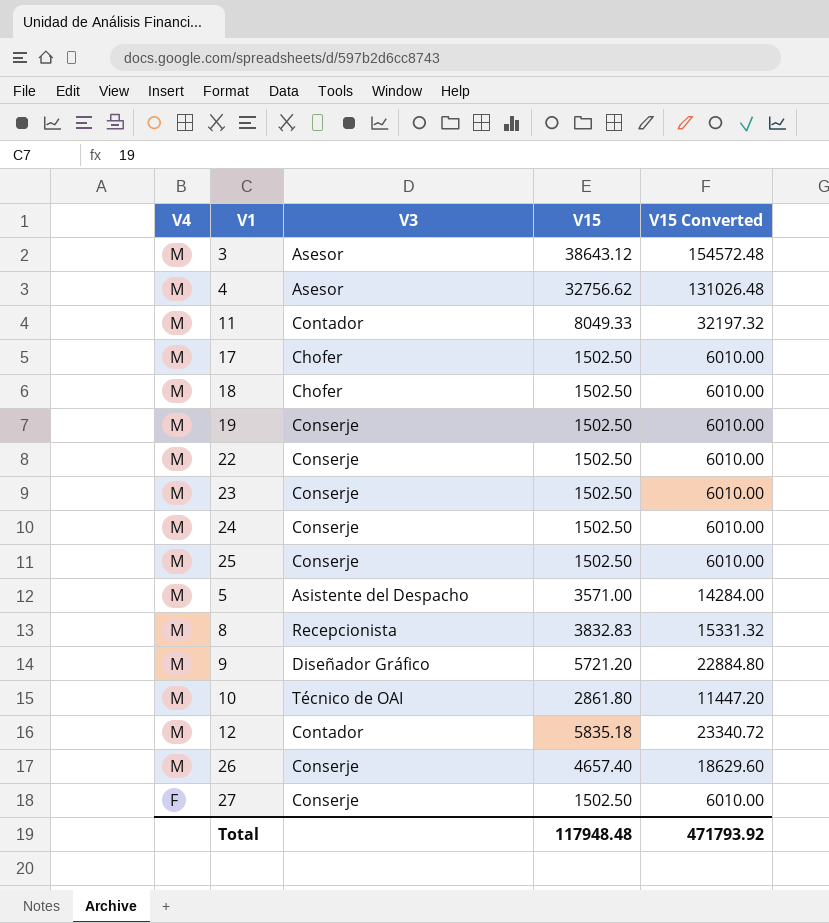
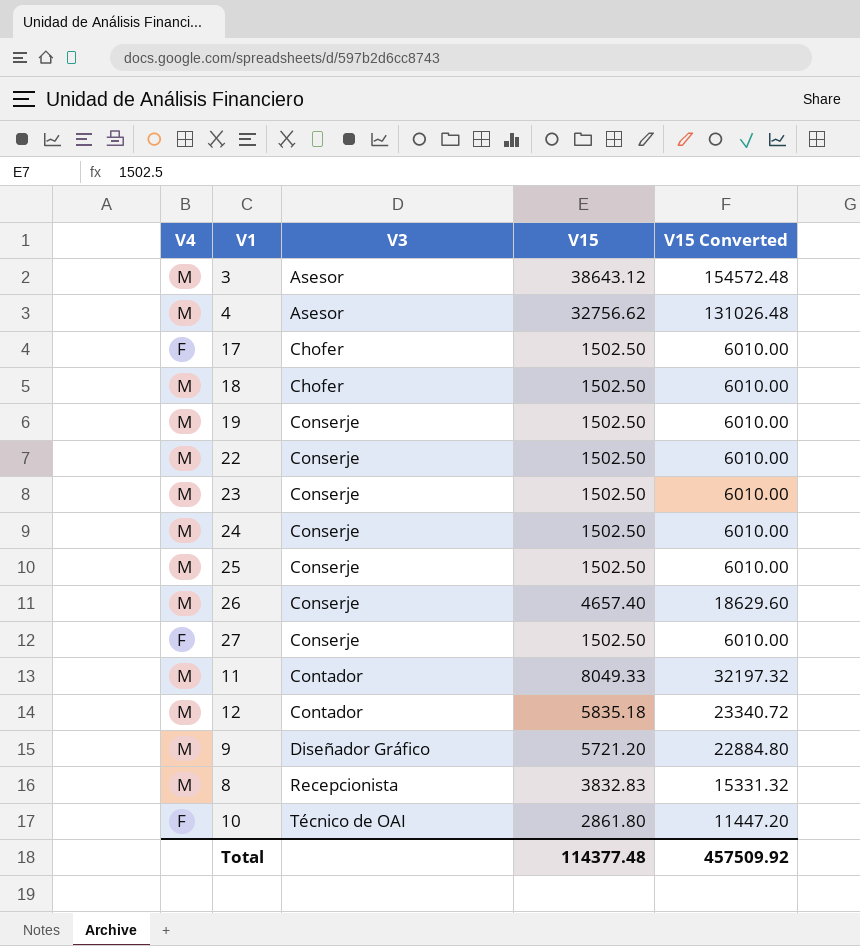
row order: V4 descending -> V3 ascending
row 5: M | Asistente del Despacho | 3571.00 | 14284.00 -> none
17 | V4: M -> F
10 | V4: M -> F
Total | V15: 117948.48 -> 114377.48
Total | V15 Converted: 471793.92 -> 457509.92

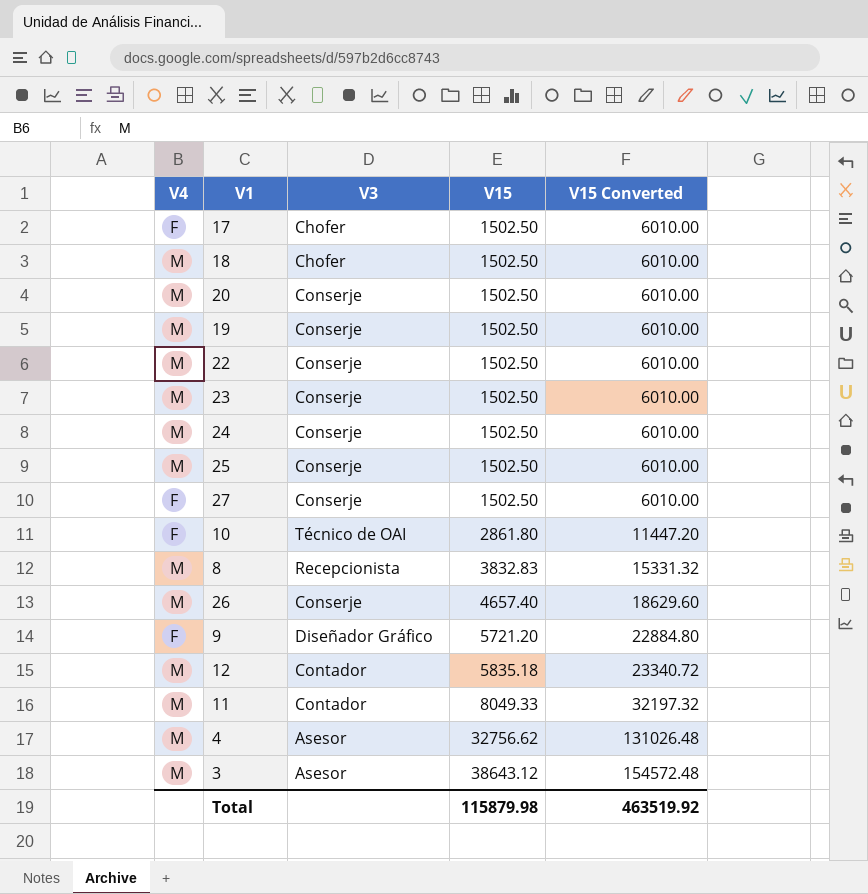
row order: V3 ascending -> V15 ascending
row 20: none -> M | Conserje | 1502.50 | 6010.00
9 | V4: M -> F
Total | V15: 114377.48 -> 115879.98
Total | V15 Converted: 457509.92 -> 463519.92

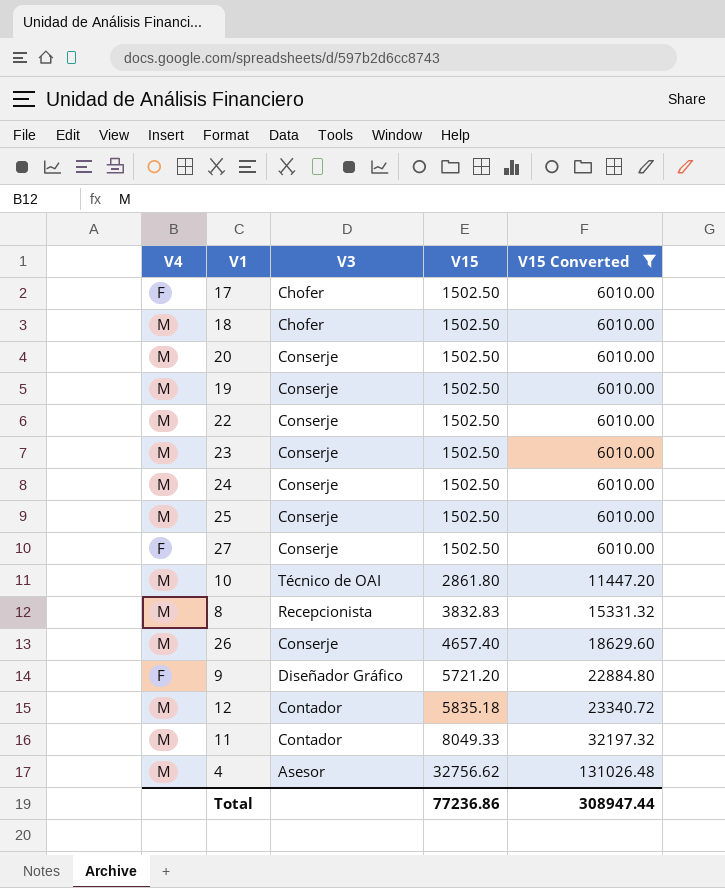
filter: none -> V15 Converted != 154572.48
10 | V4: F -> M
Total | V15: 115879.98 -> 77236.86
Total | V15 Converted: 463519.92 -> 308947.44

